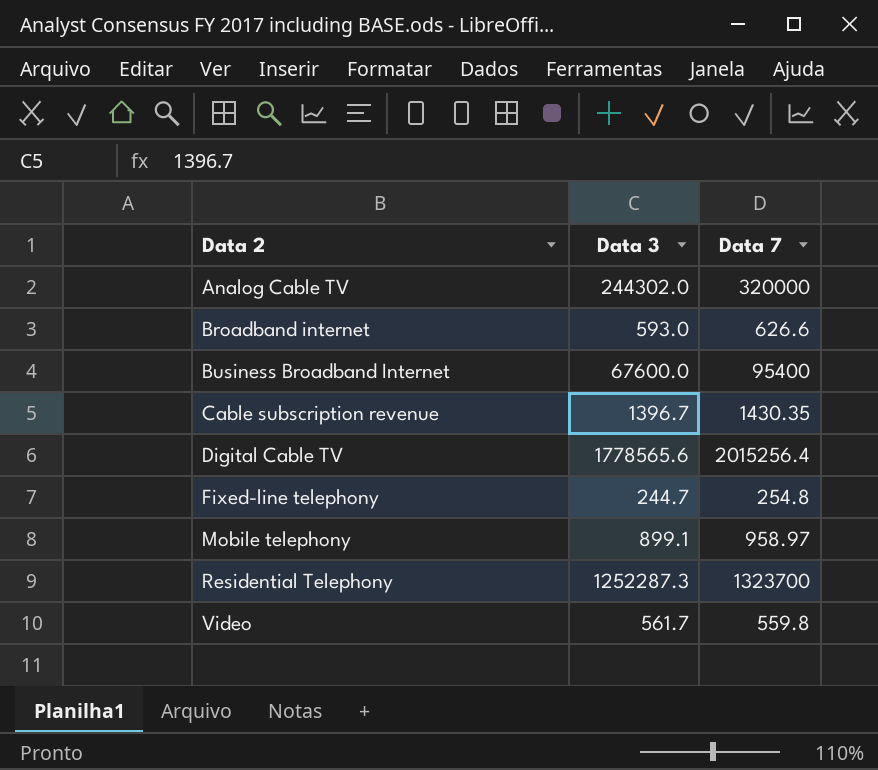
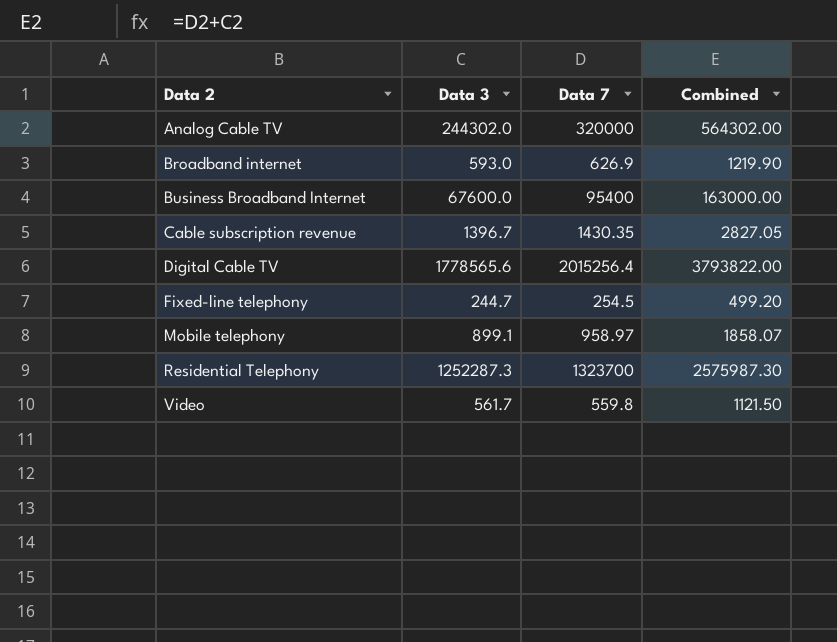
column Combined | formula: none -> [Data 3] + [Data 7]
Broadband internet | Data 7: 626.6 -> 626.9
Fixed-line telephony | Data 7: 254.8 -> 254.5

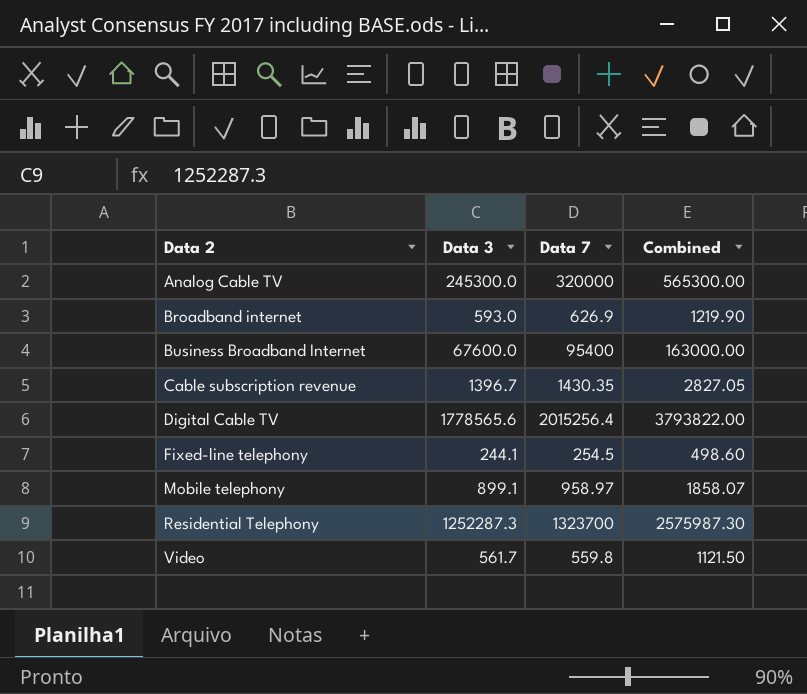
Analog Cable TV | Data 3: 244302.0 -> 245300.0
Analog Cable TV | Combined: 564302.00 -> 565300.00
Fixed-line telephony | Data 3: 244.7 -> 244.1
Fixed-line telephony | Combined: 499.20 -> 498.60

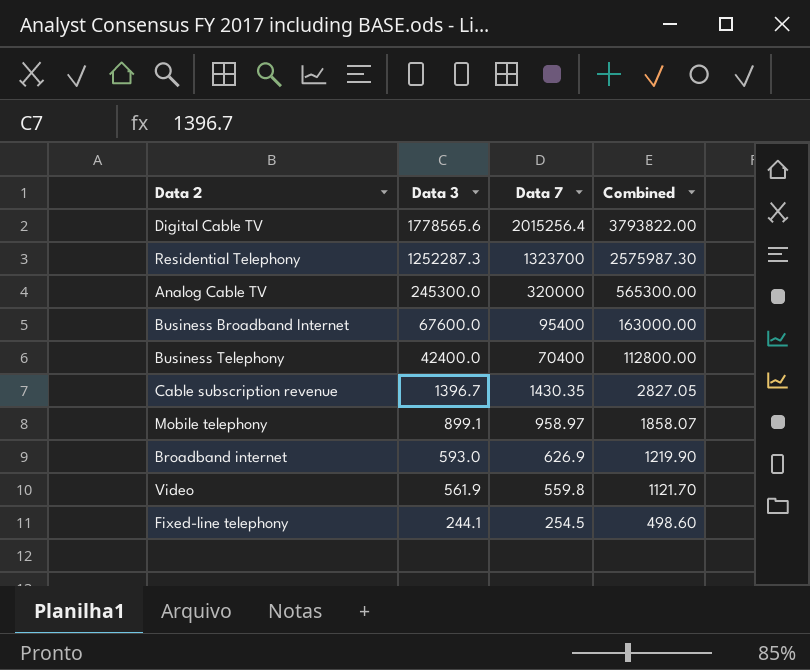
row order: Data 2 ascending -> Data 3 descending
row Business Telephony: none -> 42400.0 | 70400 | 112800.00
Video | Data 3: 561.7 -> 561.9
Video | Combined: 1121.50 -> 1121.70

